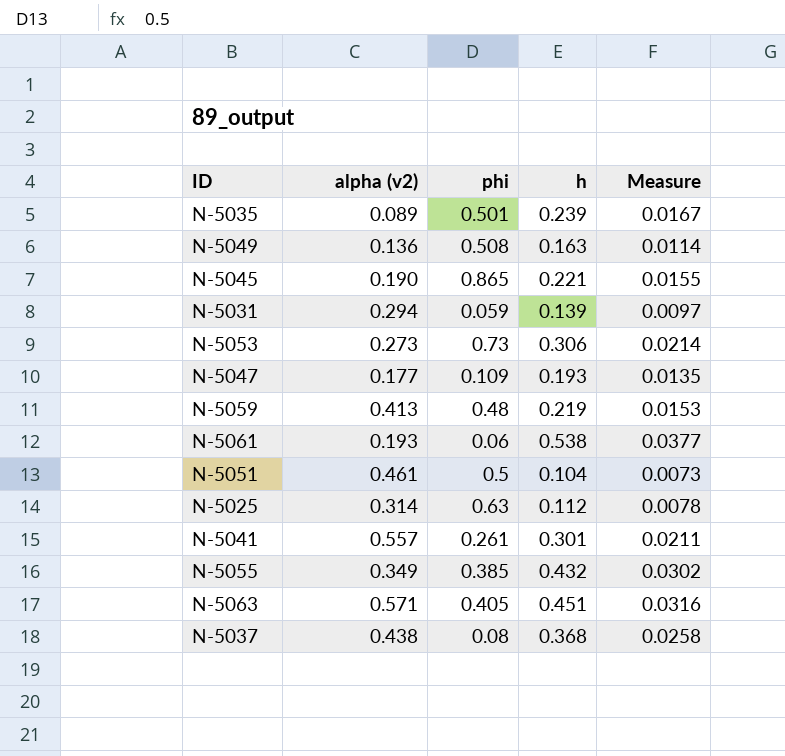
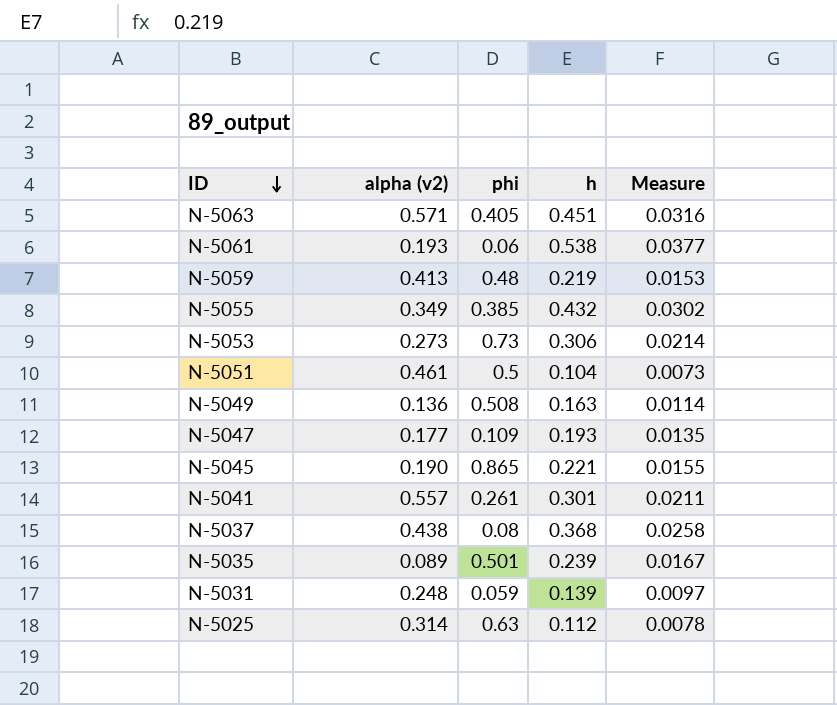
row order: none -> ID descending
N-5031 | alpha (v2): 0.294 -> 0.248

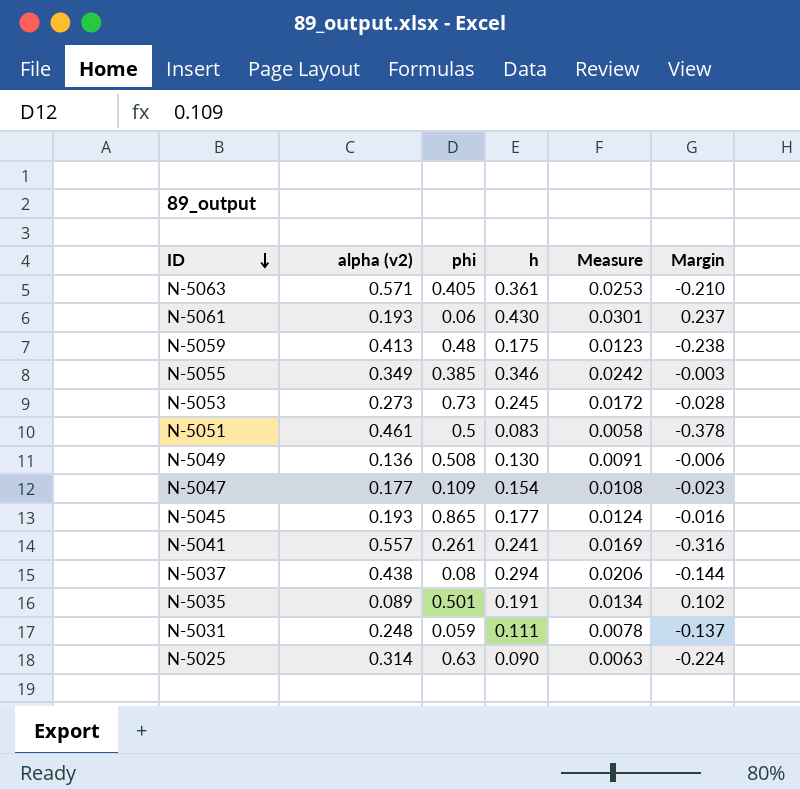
column Margin | formula: none -> [h] - [alpha (v2)]
N-5063 | h: 0.451 -> 0.361
N-5063 | Measure: 0.0316 -> 0.0253
N-5061 | h: 0.538 -> 0.430
N-5061 | Measure: 0.0377 -> 0.0301
N-5059 | h: 0.219 -> 0.175
N-5059 | Measure: 0.0153 -> 0.0123
N-5055 | h: 0.432 -> 0.346
N-5055 | Measure: 0.0302 -> 0.0242
N-5053 | h: 0.306 -> 0.245
N-5053 | Measure: 0.0214 -> 0.0172
N-5051 | h: 0.104 -> 0.083
N-5051 | Measure: 0.0073 -> 0.0058
N-5049 | h: 0.163 -> 0.130
N-5049 | Measure: 0.0114 -> 0.0091
N-5047 | h: 0.193 -> 0.154
N-5047 | Measure: 0.0135 -> 0.0108
N-5045 | alpha (v2): 0.190 -> 0.193
N-5045 | h: 0.221 -> 0.177
N-5045 | Measure: 0.0155 -> 0.0124
N-5041 | h: 0.301 -> 0.241
N-5041 | Measure: 0.0211 -> 0.0169
N-5037 | h: 0.368 -> 0.294
N-5037 | Measure: 0.0258 -> 0.0206
N-5035 | h: 0.239 -> 0.191
N-5035 | Measure: 0.0167 -> 0.0134
N-5031 | h: 0.139 -> 0.111
N-5031 | Measure: 0.0097 -> 0.0078
N-5025 | h: 0.112 -> 0.090
N-5025 | Measure: 0.0078 -> 0.0063

